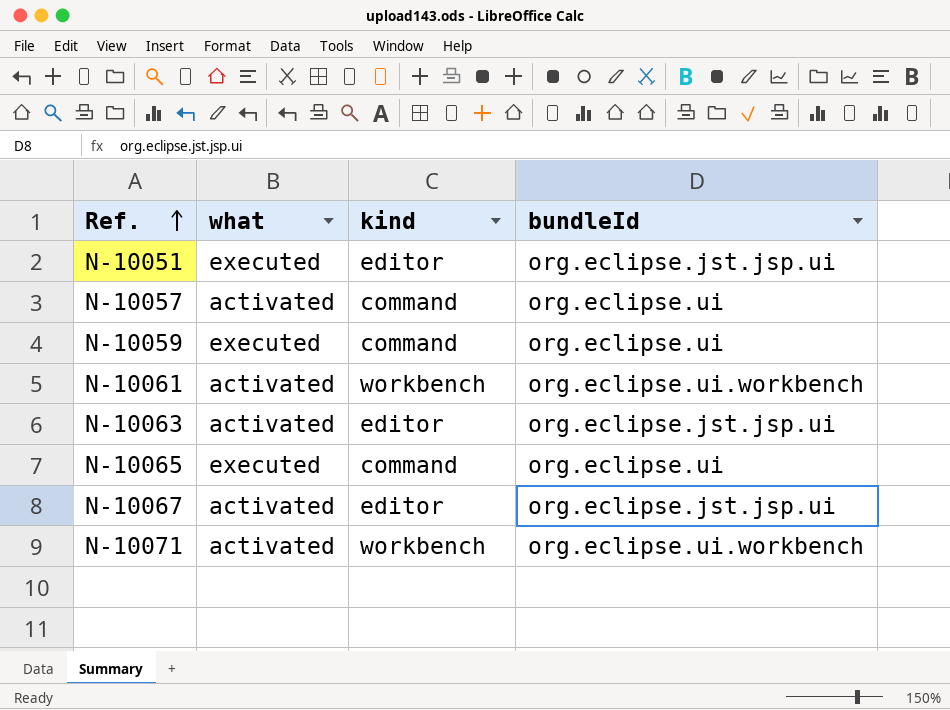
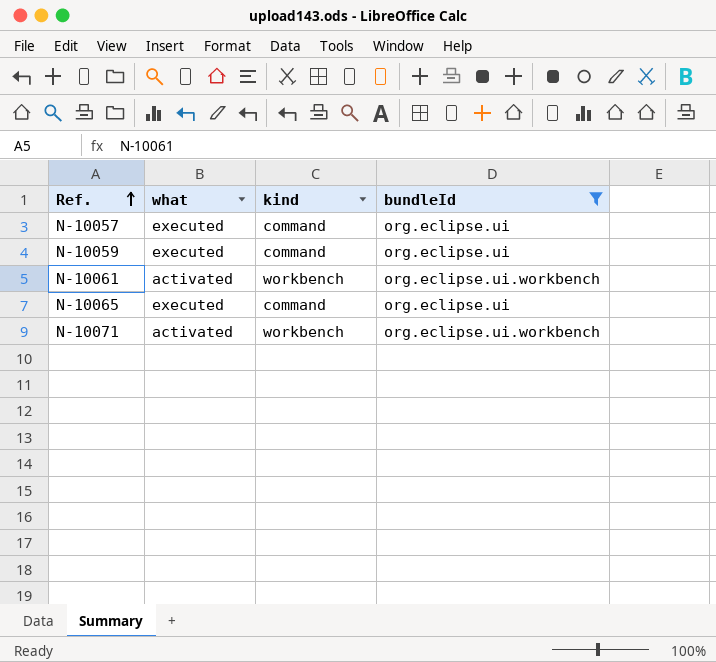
filter: none -> bundleId != org.eclipse.jst.jsp.ui
N-10057 | what: activated -> executed

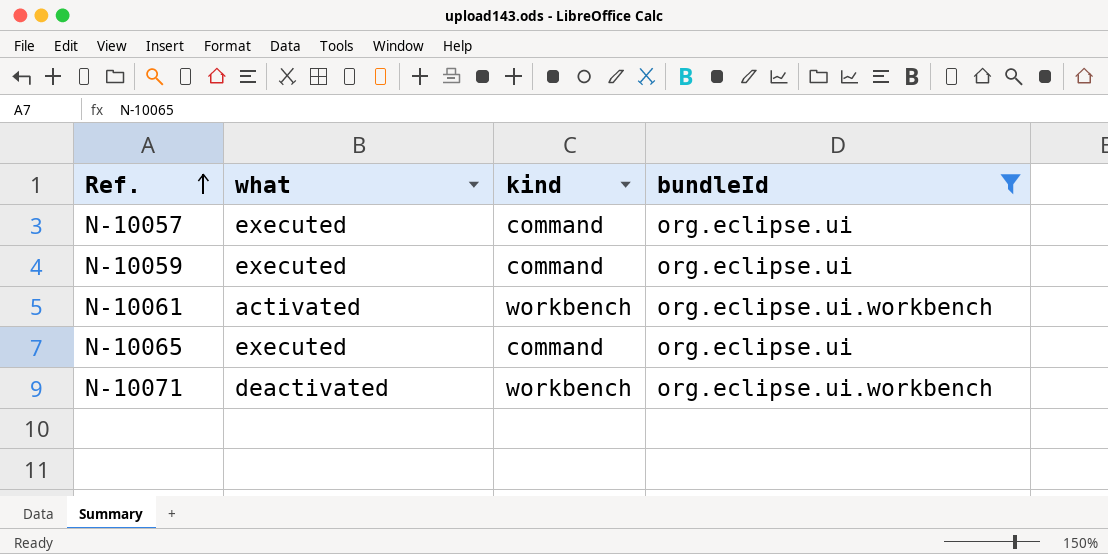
N-10071 | what: activated -> deactivated

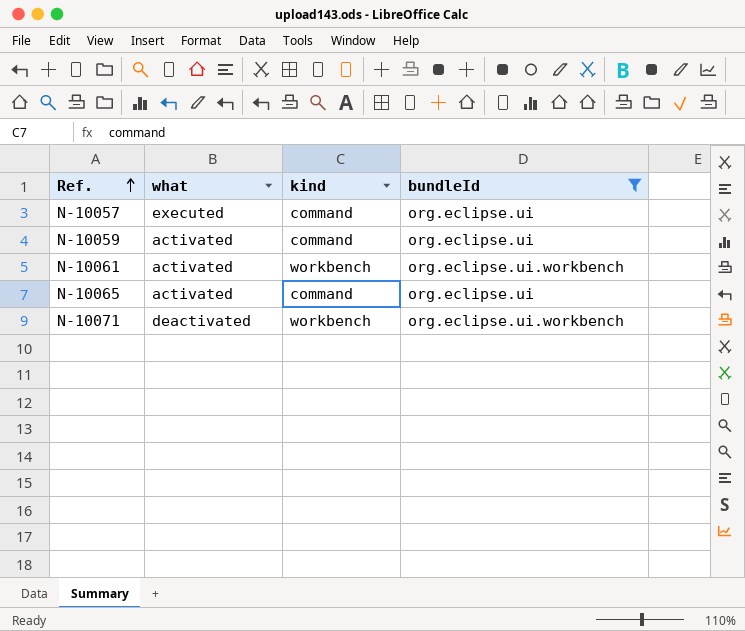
N-10059 | what: executed -> activated
N-10065 | what: executed -> activated

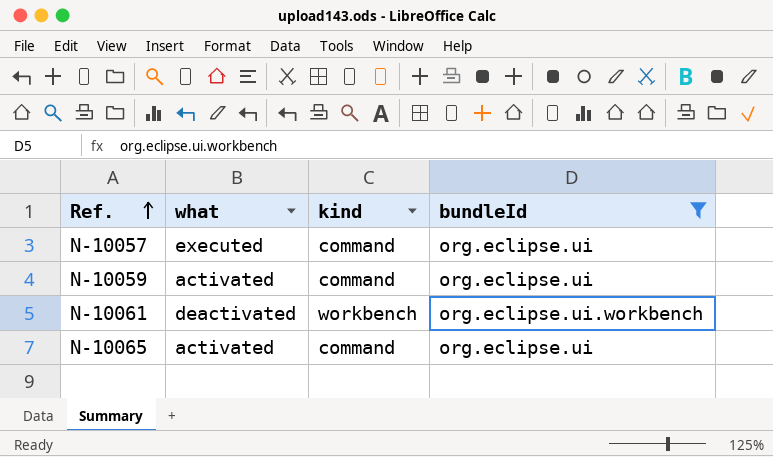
row N-10071: deactivated | workbench | org.eclipse.ui.workbench -> none
N-10061 | what: activated -> deactivated

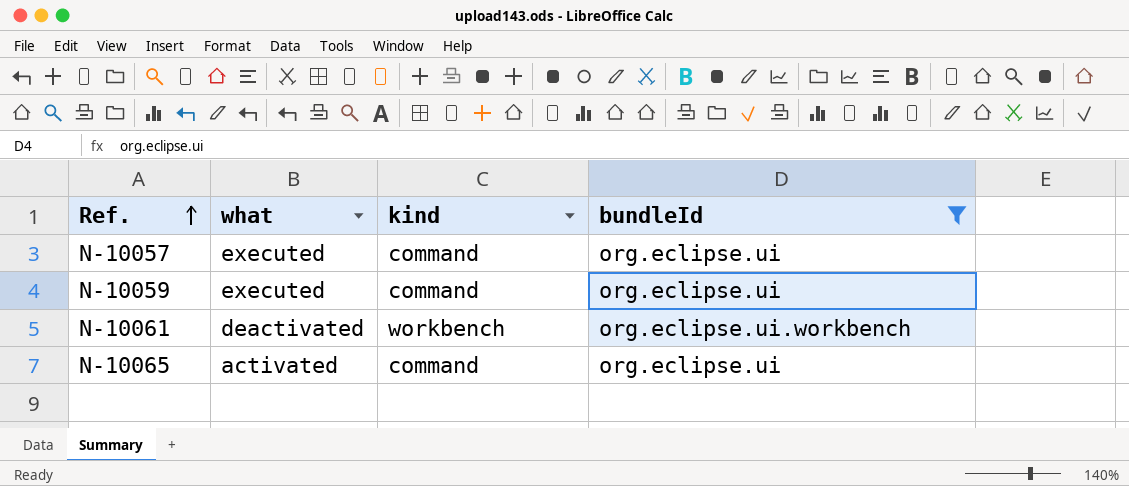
N-10059 | what: activated -> executed

